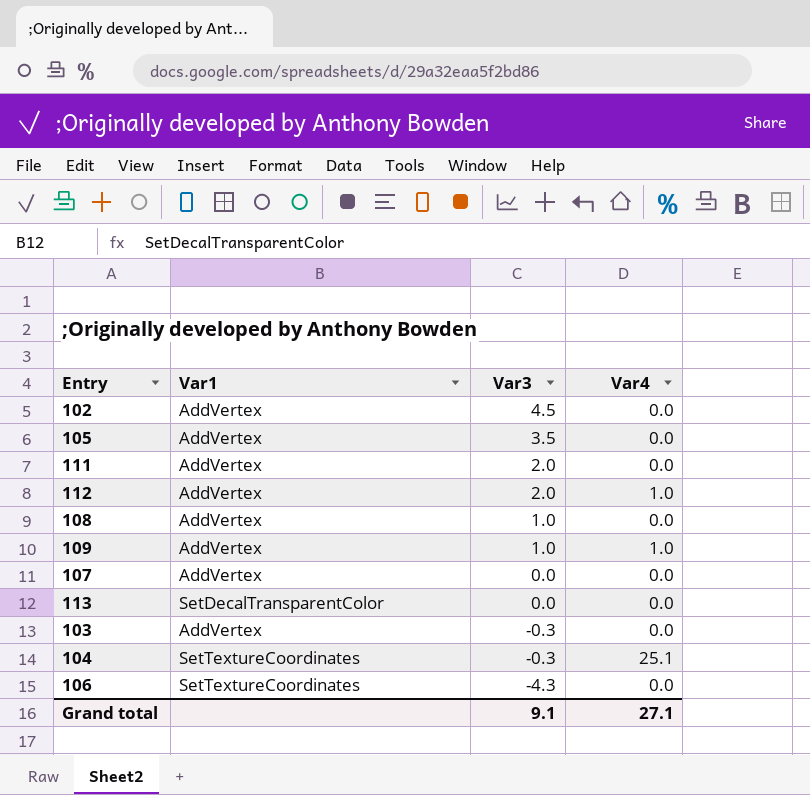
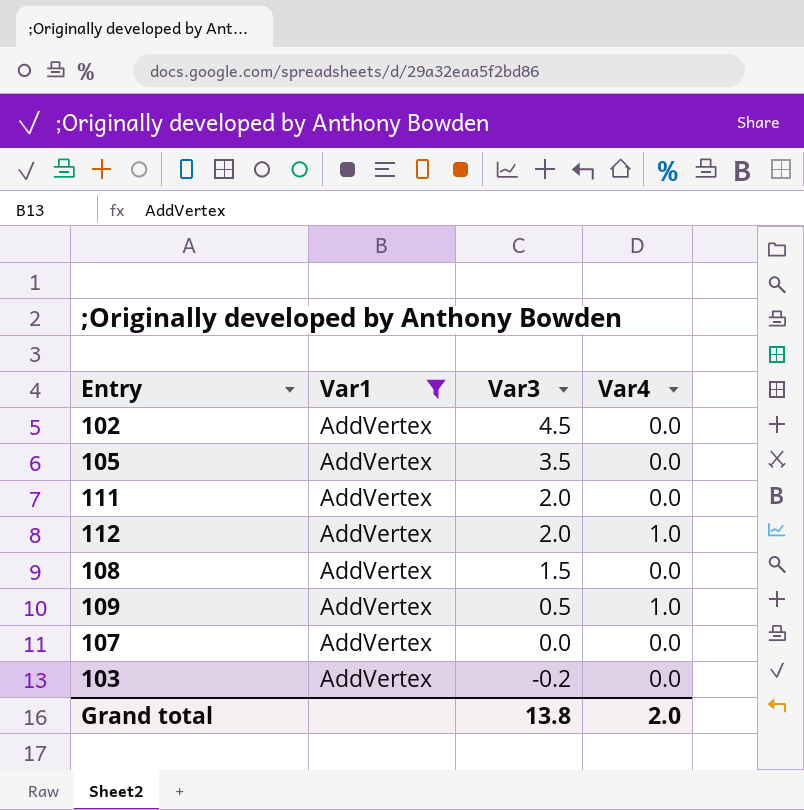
filter: none -> Var1 = AddVertex
108 | Var3: 1.0 -> 1.5
109 | Var3: 1.0 -> 0.5
103 | Var3: -0.3 -> -0.2
Grand total | Var3: 9.1 -> 13.8
Grand total | Var4: 27.1 -> 2.0

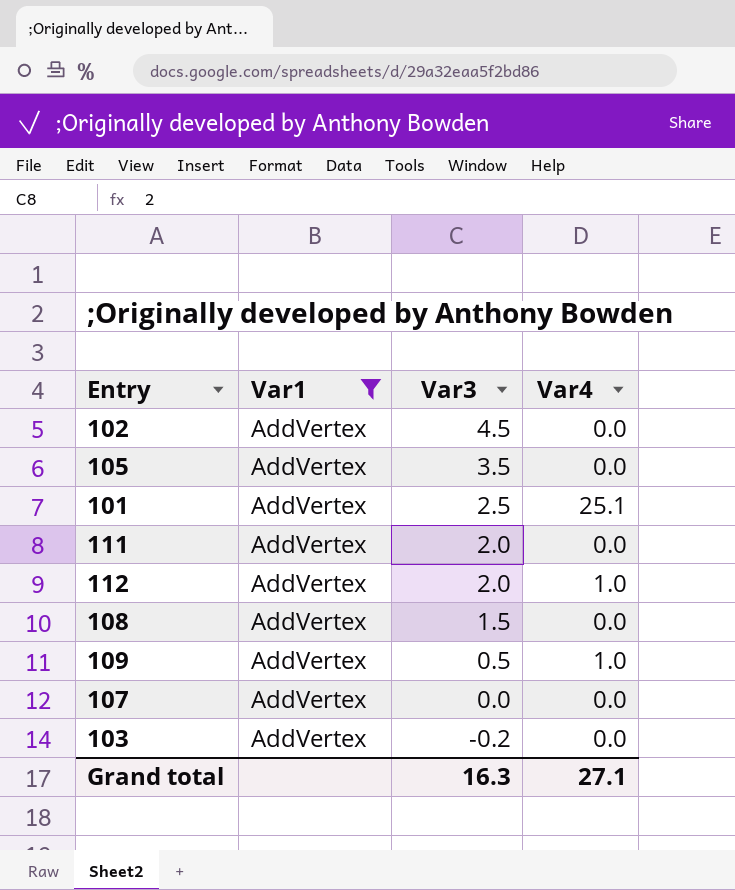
row 101: none -> AddVertex | 2.5 | 25.1
Grand total | Var3: 13.8 -> 16.3
Grand total | Var4: 2.0 -> 27.1

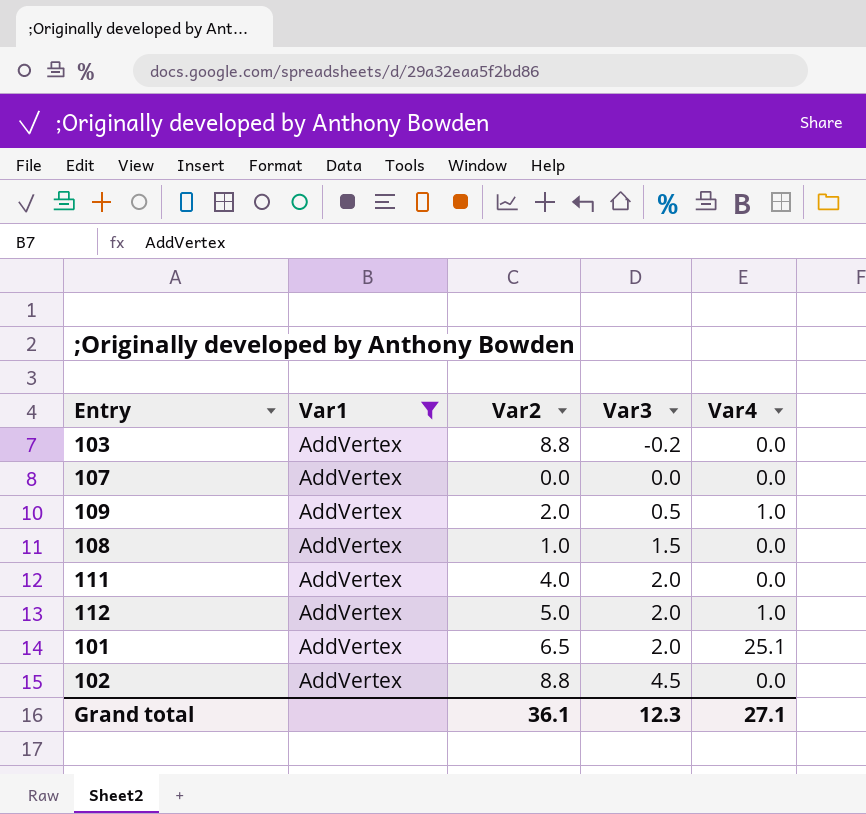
row order: Var3 descending -> Var3 ascending
column Var2 | position: none -> 3
row 105: AddVertex | 3.5 | 0.0 -> none
101 | Var3: 2.5 -> 2.0
Grand total | Var3: 16.3 -> 12.3

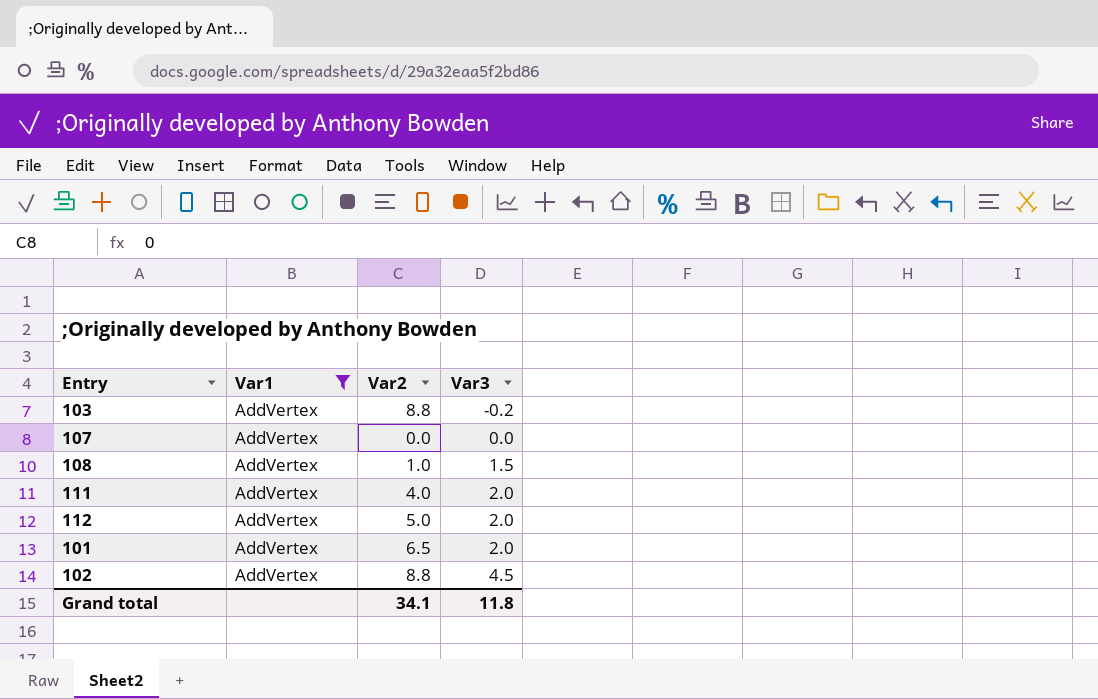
column Var4 | position: 5 -> none
row 109: AddVertex | 2.0 | 0.5 | 1.0 -> none
Grand total | Var2: 36.1 -> 34.1
Grand total | Var3: 12.3 -> 11.8

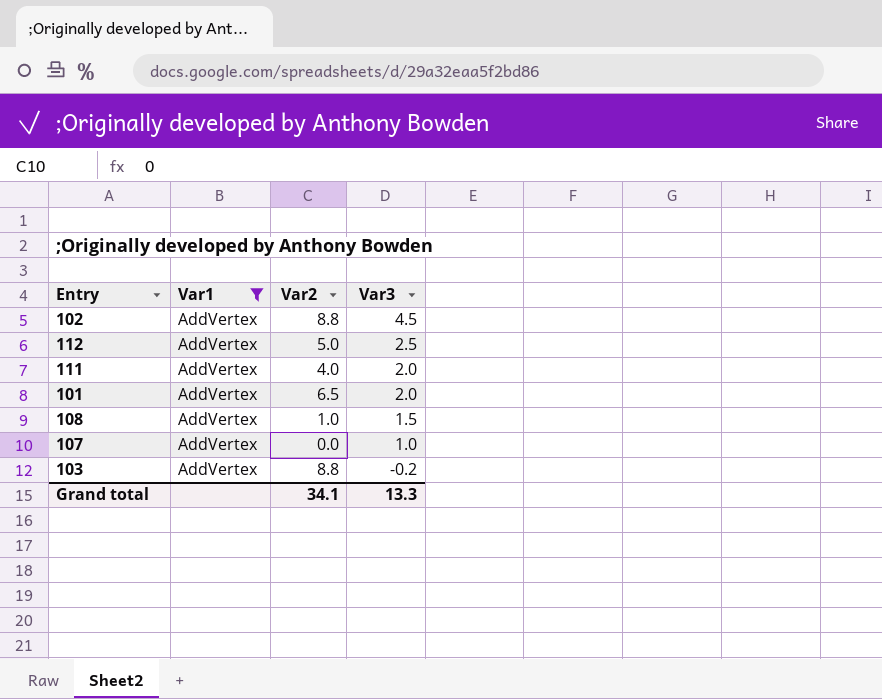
row order: Var3 ascending -> Var3 descending
112 | Var3: 2.0 -> 2.5
107 | Var3: 0.0 -> 1.0
Grand total | Var3: 11.8 -> 13.3

